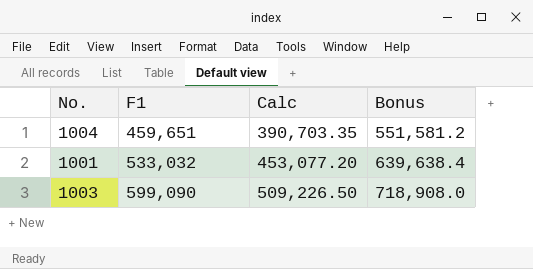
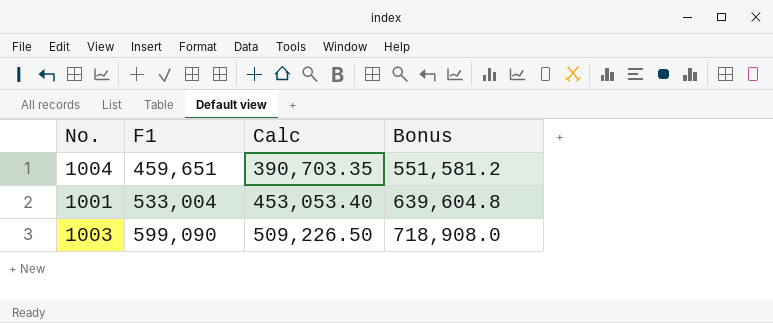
1001 | F1: 533,032 -> 533,004
1001 | Calc: 453,077.20 -> 453,053.40
1001 | Bonus: 639,638.4 -> 639,604.8

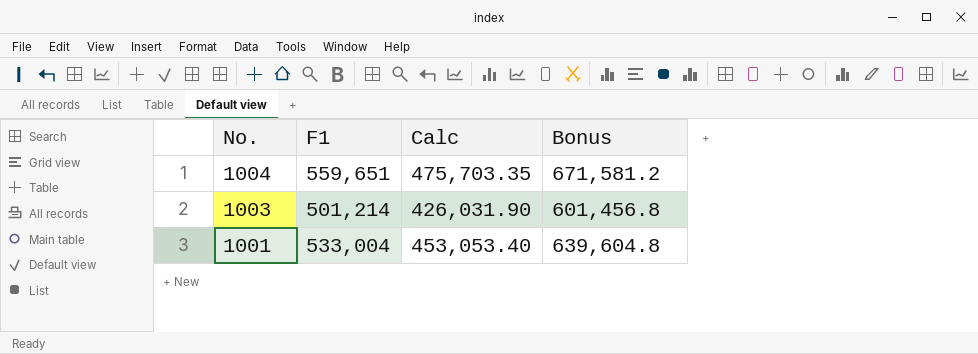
row order: F1 ascending -> No. descending
1004 | F1: 459,651 -> 559,651
1004 | Calc: 390,703.35 -> 475,703.35
1004 | Bonus: 551,581.2 -> 671,581.2
1003 | F1: 599,090 -> 501,214
1003 | Calc: 509,226.50 -> 426,031.90
1003 | Bonus: 718,908.0 -> 601,456.8

